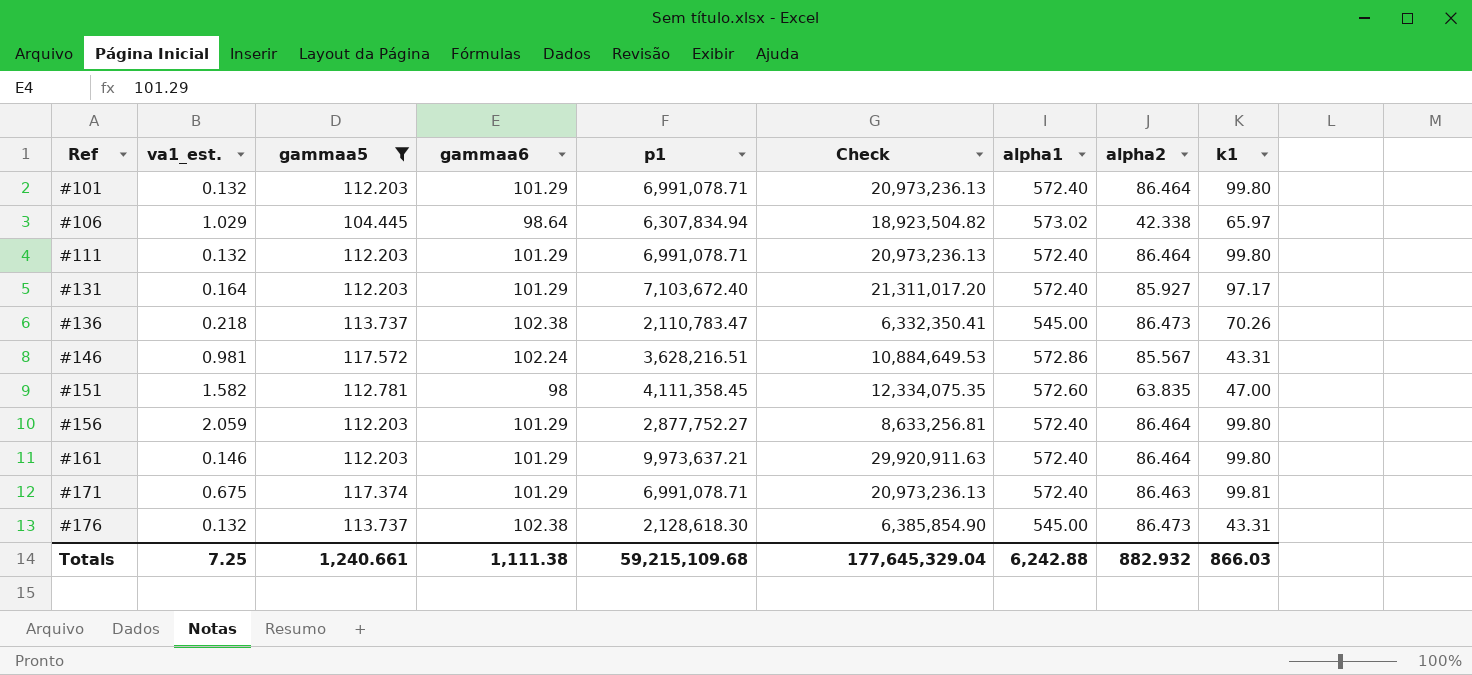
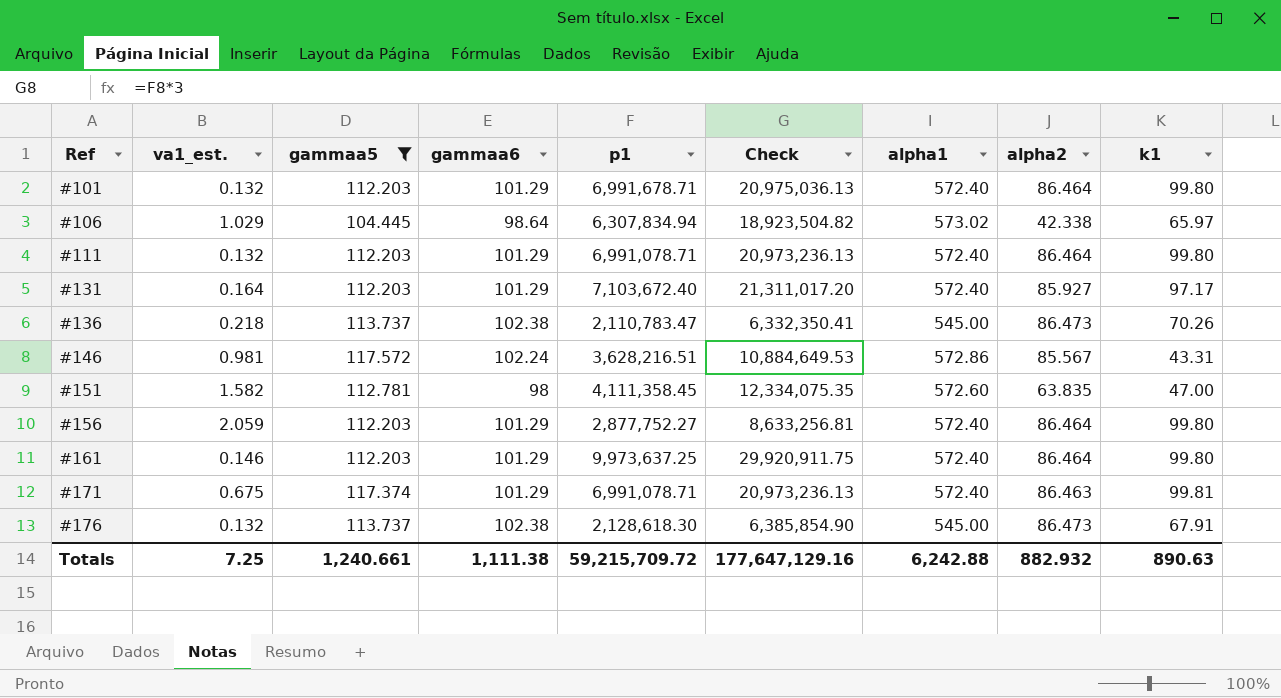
#101 | p1: 6,991,078.71 -> 6,991,678.71
#101 | Check: 20,973,236.13 -> 20,975,036.13
#161 | p1: 9,973,637.21 -> 9,973,637.25
#161 | Check: 29,920,911.63 -> 29,920,911.75
#176 | k1: 43.31 -> 67.91
Totals | p1: 59,215,109.68 -> 59,215,709.72
Totals | Check: 177,645,329.04 -> 177,647,129.16
Totals | k1: 866.03 -> 890.63

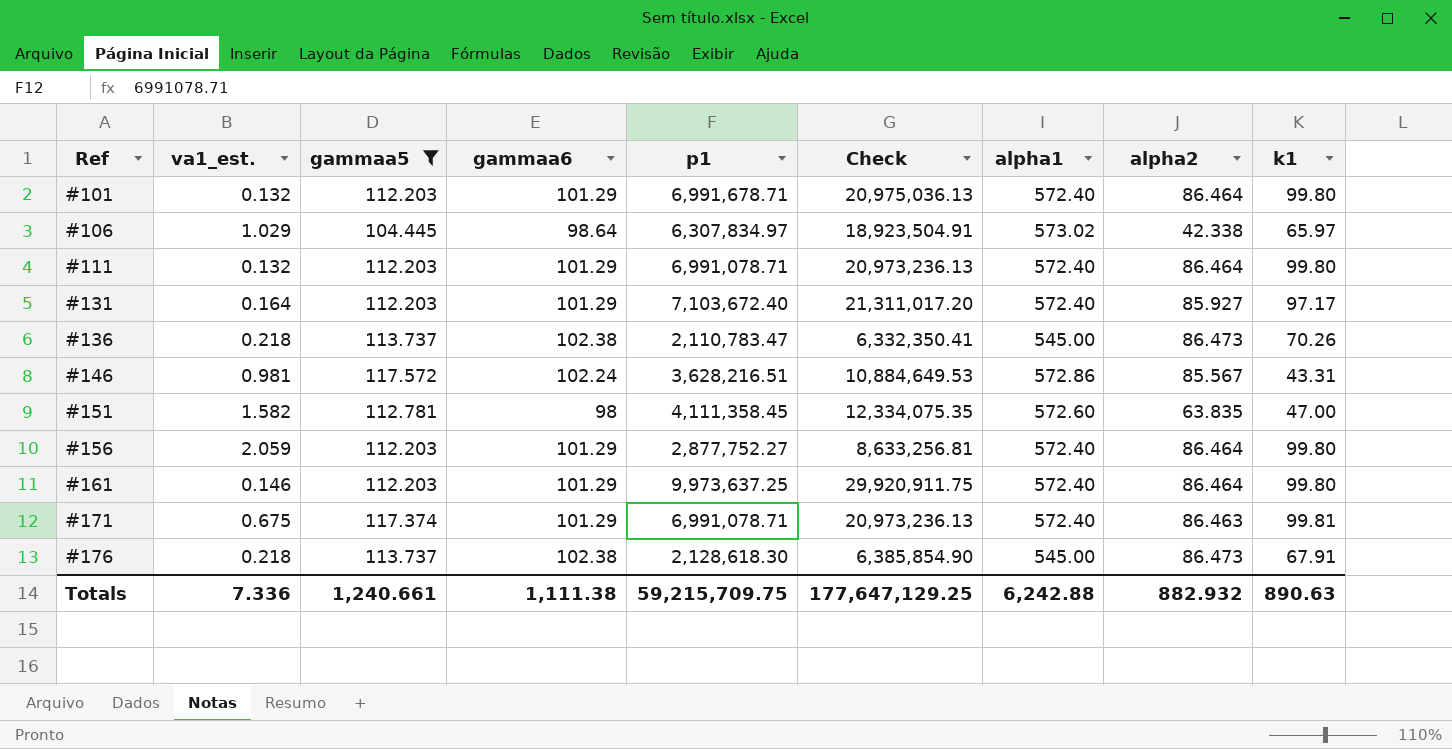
#106 | p1: 6,307,834.94 -> 6,307,834.97
#106 | Check: 18,923,504.82 -> 18,923,504.91
#176 | va1_est.: 0.132 -> 0.218
Totals | va1_est.: 7.25 -> 7.336
Totals | p1: 59,215,709.72 -> 59,215,709.75
Totals | Check: 177,647,129.16 -> 177,647,129.25

